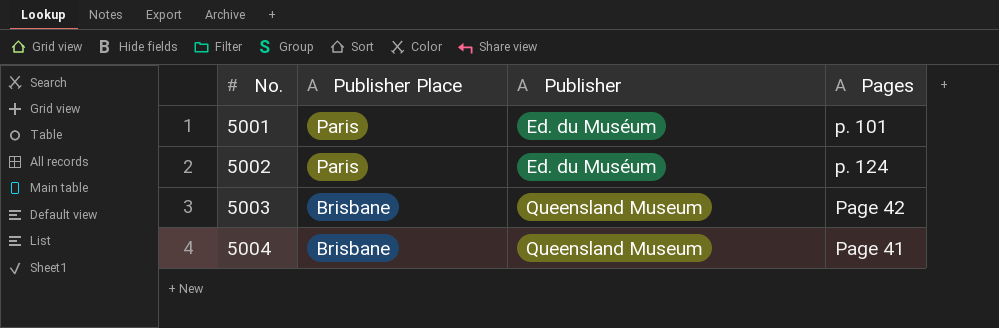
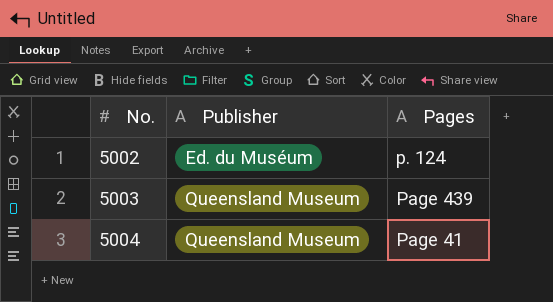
column Publisher Place | position: 2 -> none
row 5001: Paris | Ed. du Muséum | p. 101 -> none
5003 | Pages: Page 42 -> Page 439

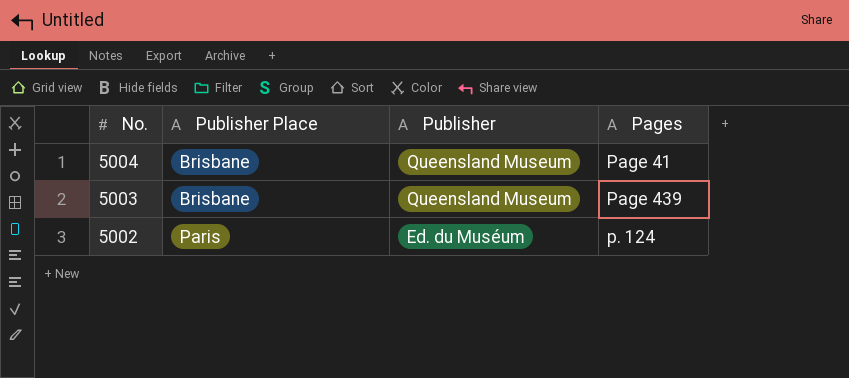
row order: No. ascending -> No. descending
column Publisher Place | position: none -> 2

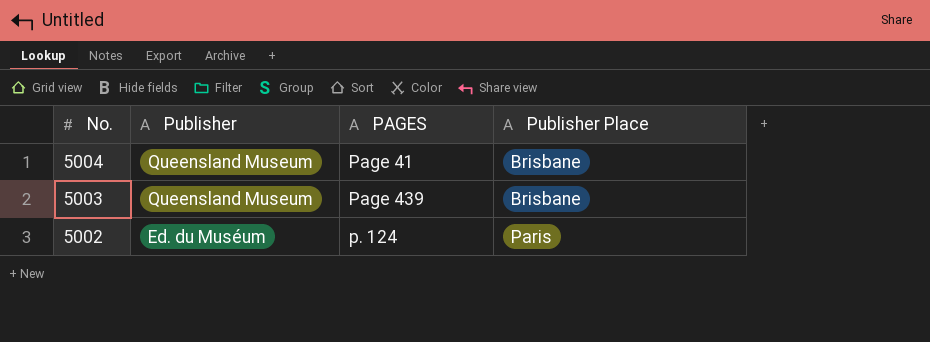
column name: Pages -> PAGES
column Publisher Place | position: 2 -> 4

